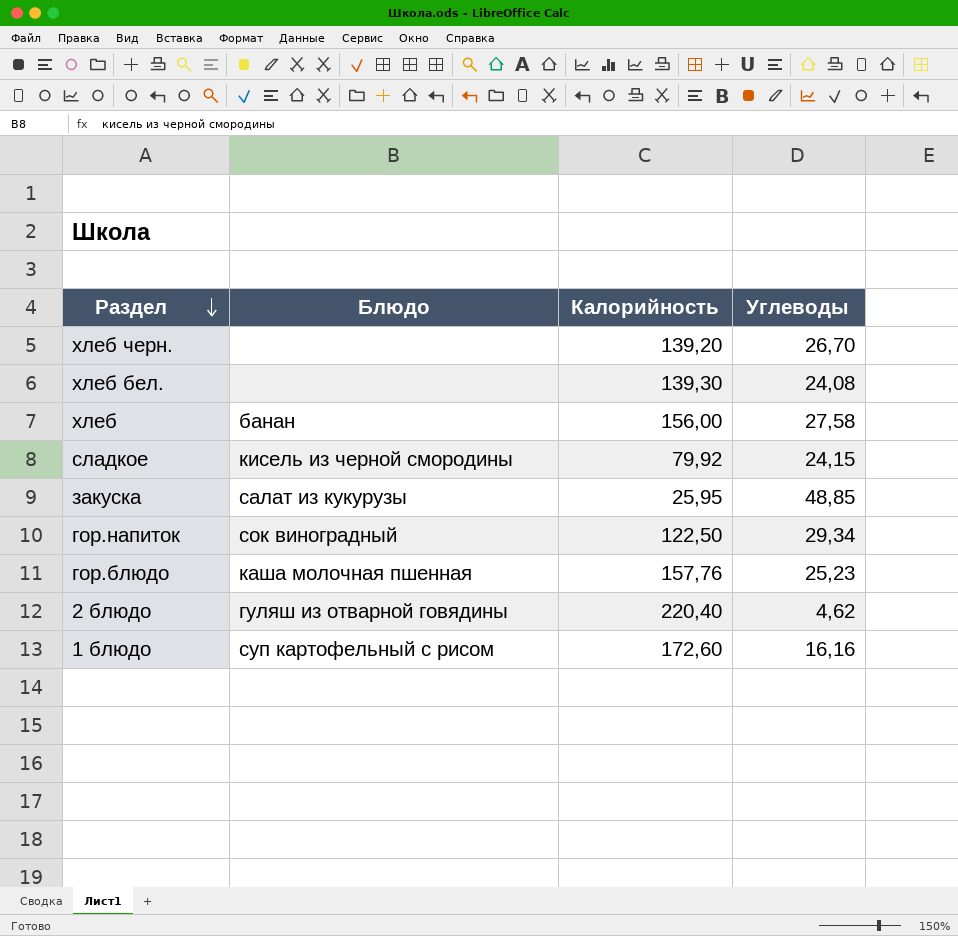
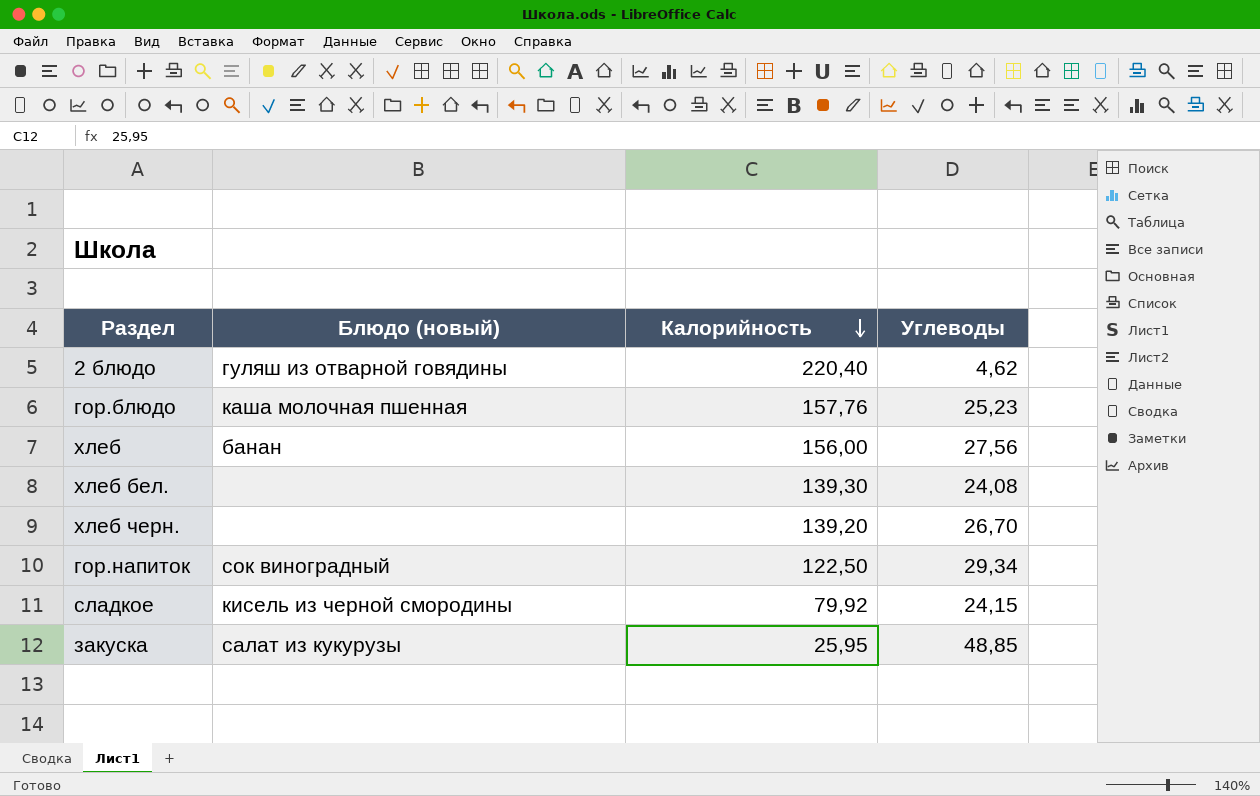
row order: Раздел descending -> Калорийность descending
column name: Блюдо -> Блюдо (новый)
row 1 блюдо: суп картофельный с рисом | 172,60 | 16,16 -> none
хлеб | Углеводы: 27,58 -> 27,56

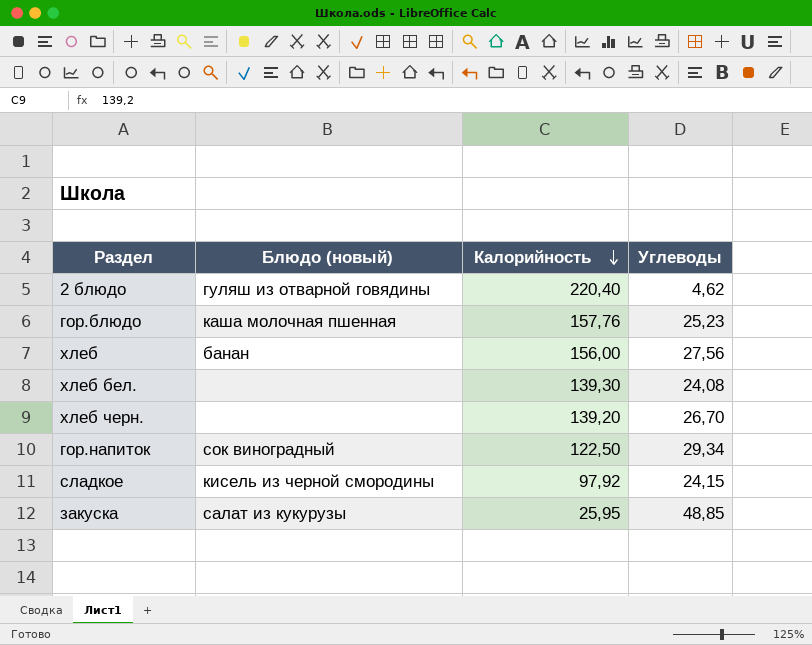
сладкое | Калорийность: 79,92 -> 97,92

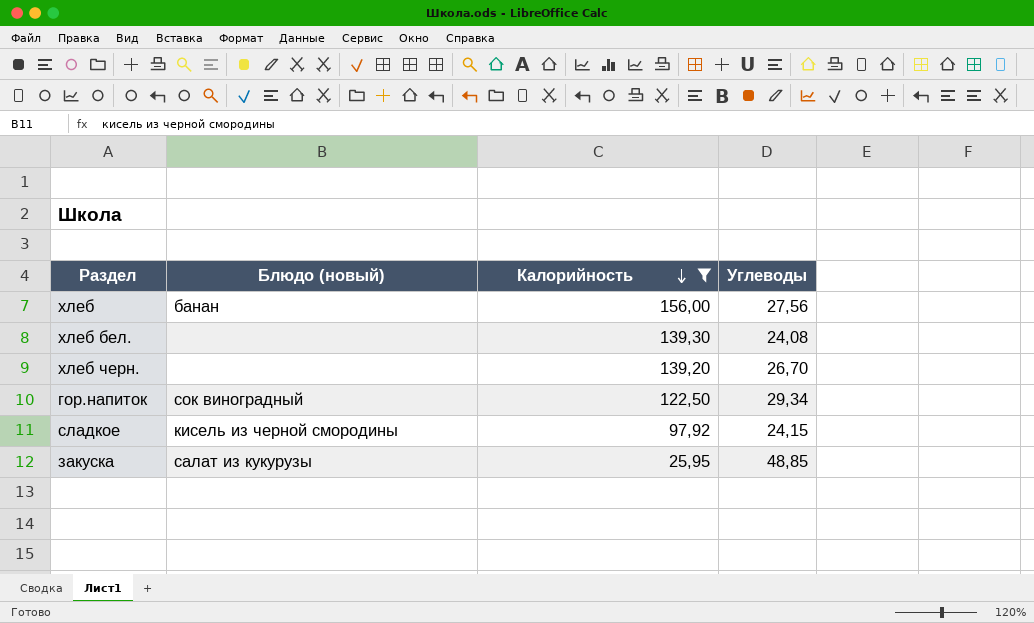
filter: none -> Калорийность <= 156,00

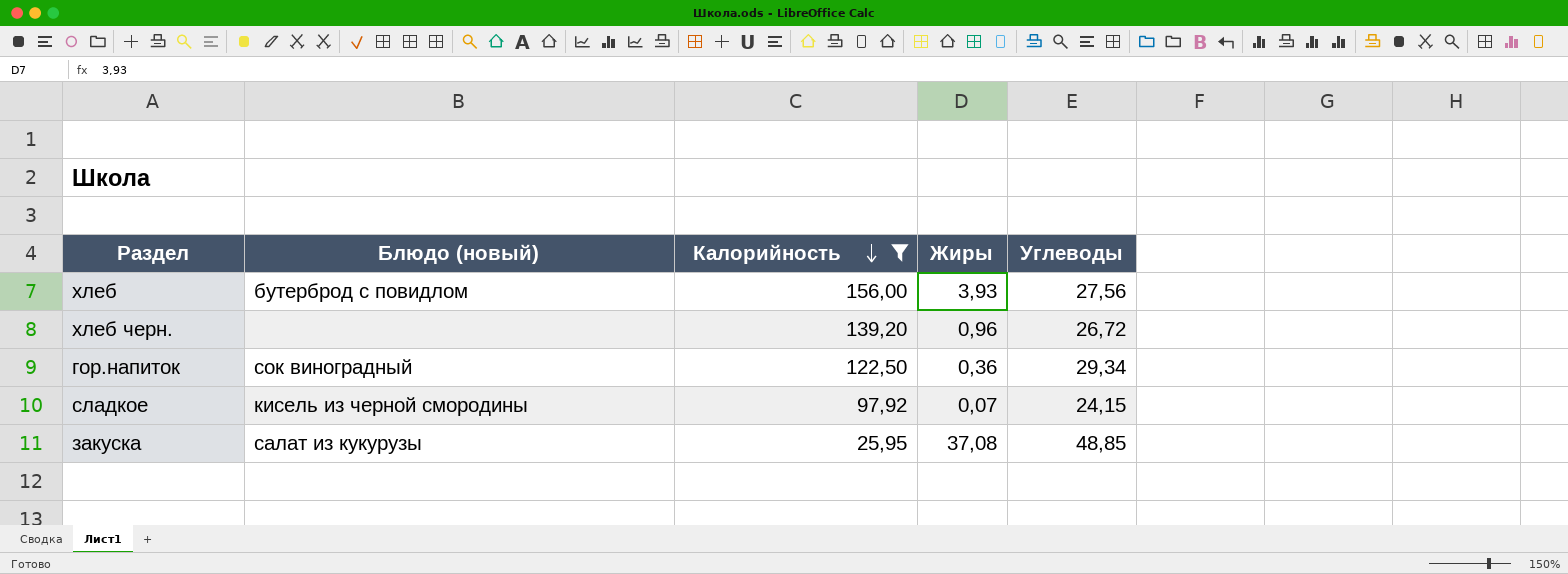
column Жиры | position: none -> 4
row хлеб бел.: none | 139,30 | 24,08 -> none
хлеб | Блюдо (новый): банан -> бутерброд с повидлом
хлеб черн. | Углеводы: 26,70 -> 26,72

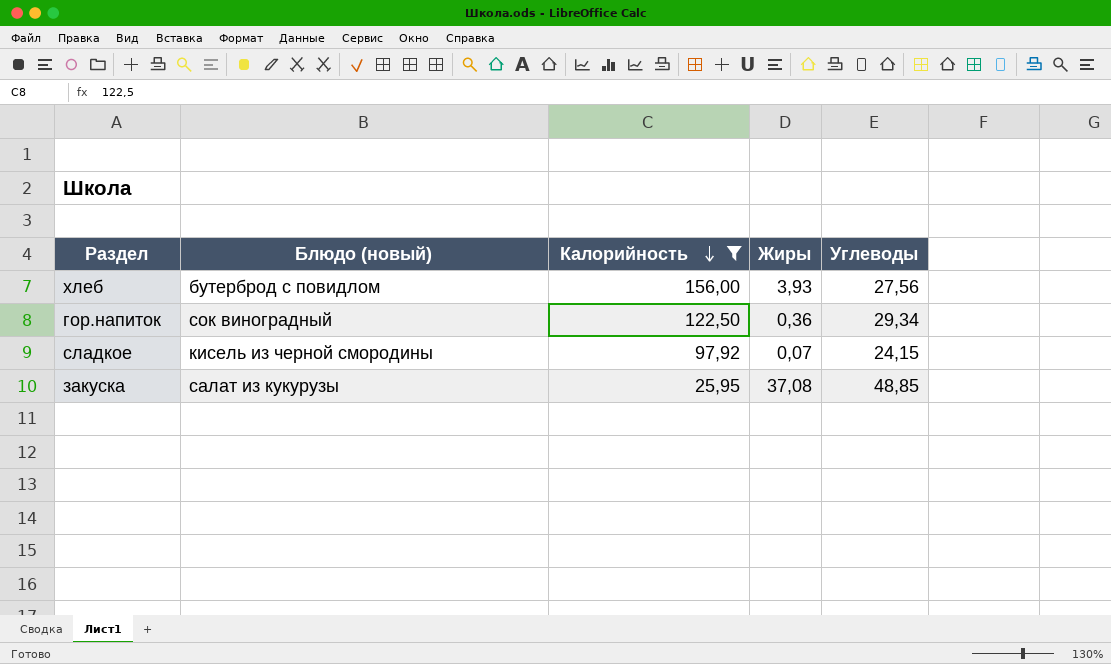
row хлеб черн.: none | 139,20 | 0,96 | 26,72 -> none

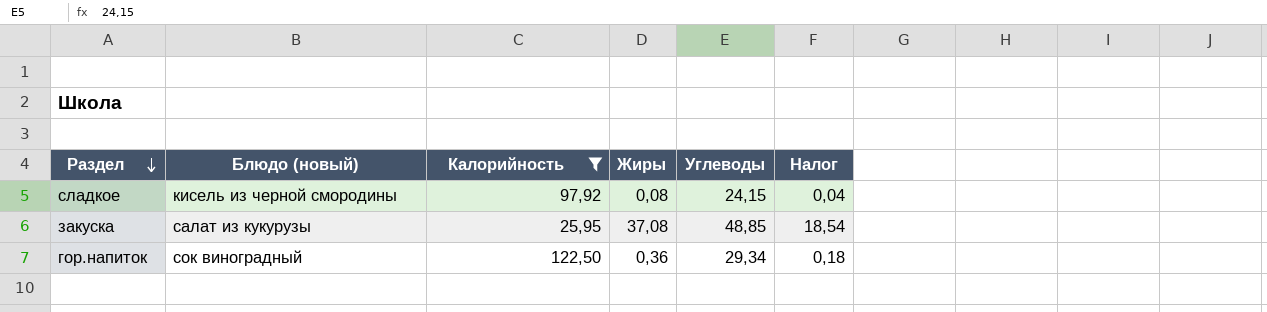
row order: Калорийность descending -> Раздел descending
column Налог | formula: none -> [Жиры] * 0,5
row хлеб: бутерброд с повидлом | 156,00 | 3,93 | 27,56 -> none
сладкое | Жиры: 0,07 -> 0,08

